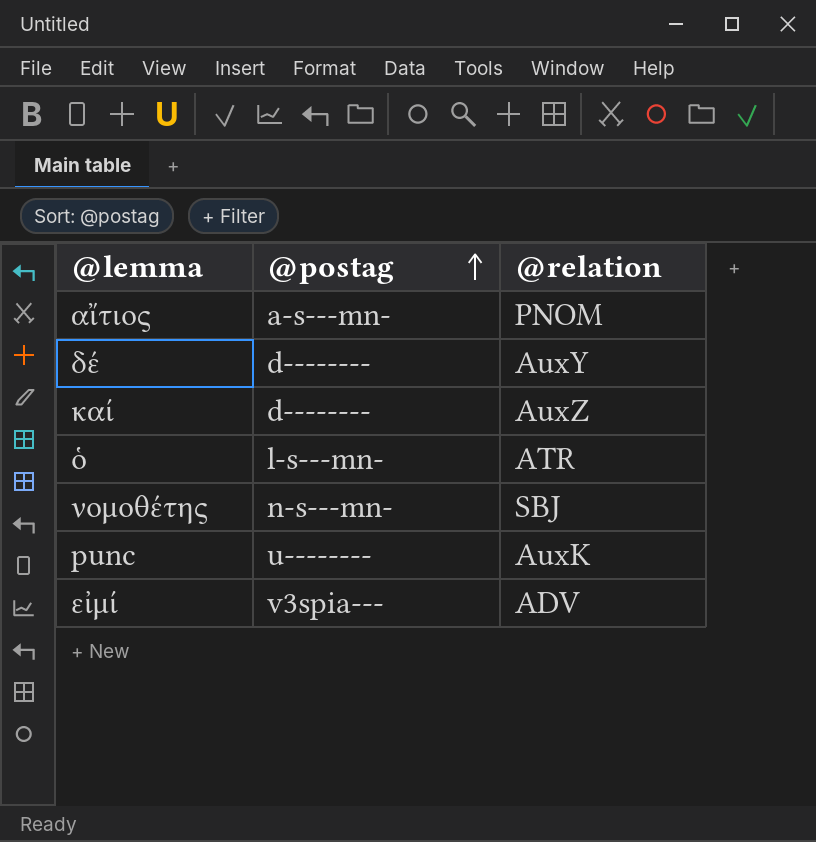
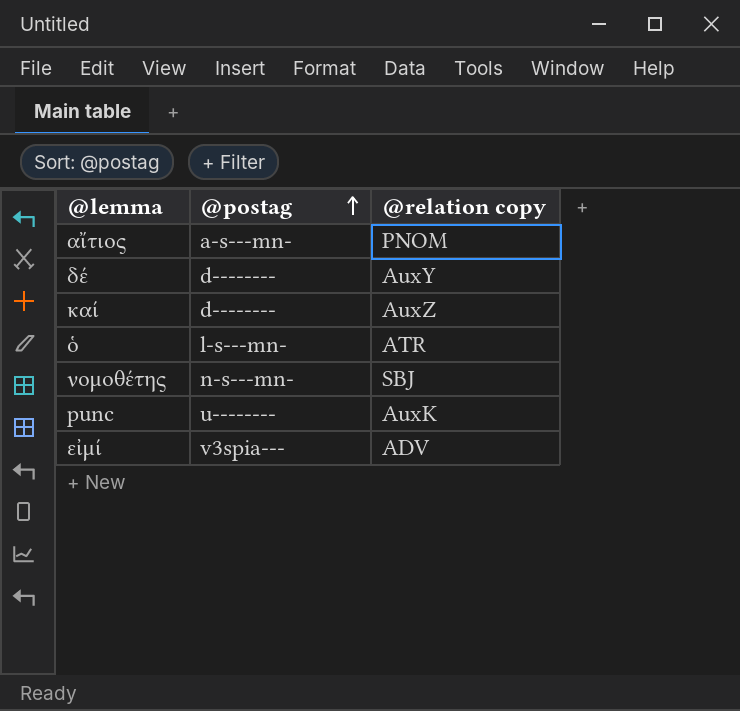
column name: @relation -> @relation copy

